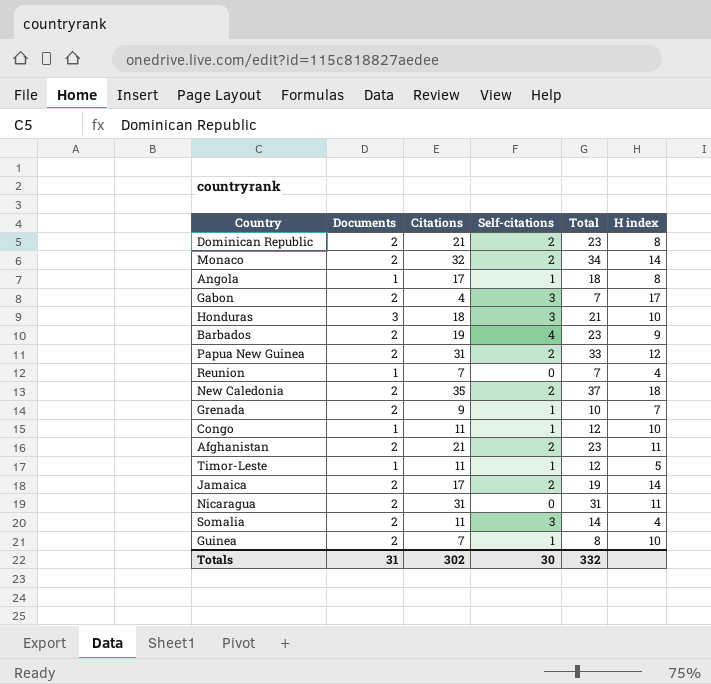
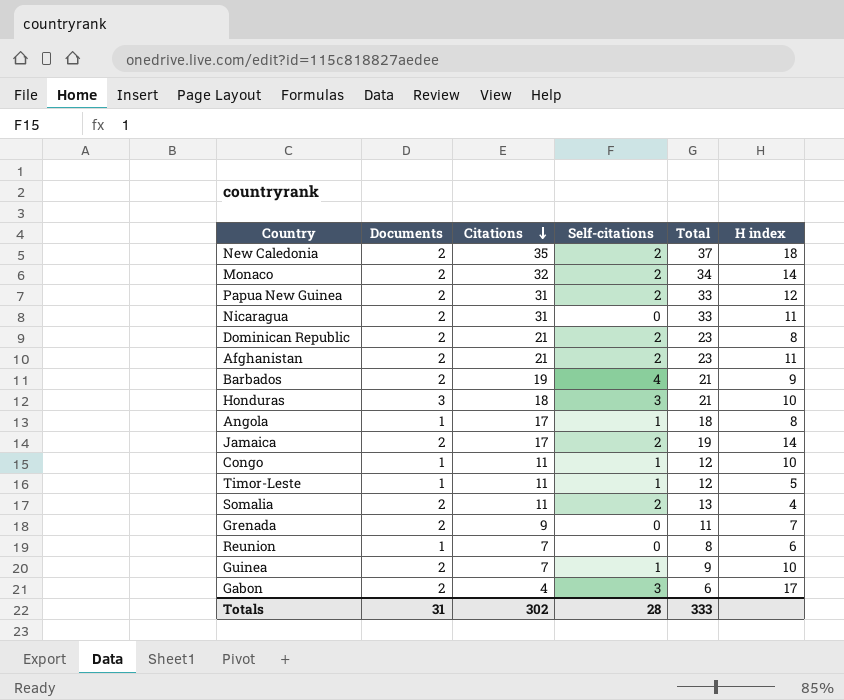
row order: none -> Citations descending
column Total | formula: [Citations] + [Self-citations] -> [Documents] + [Citations]
Somalia | Self-citations: 3 -> 2
Grenada | Self-citations: 1 -> 0
Reunion | H index: 4 -> 6
Totals | Self-citations: 30 -> 28
Totals | Total: 332 -> 333

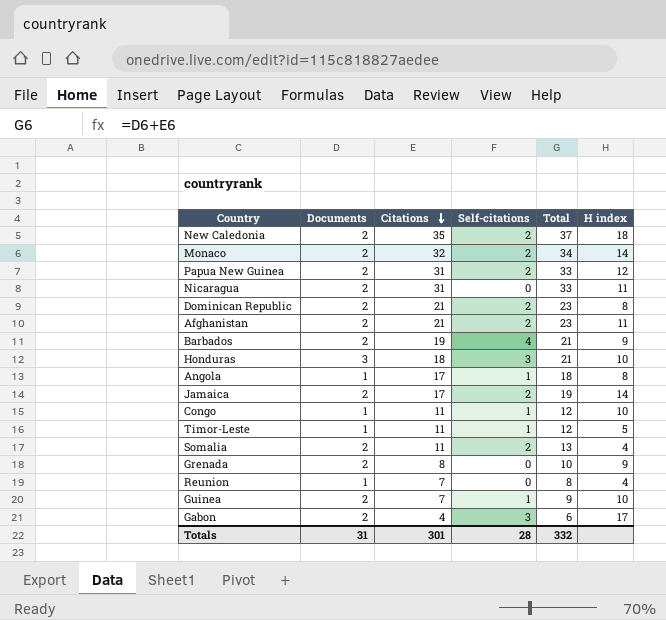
Grenada | Citations: 9 -> 8
Grenada | Total: 11 -> 10
Grenada | H index: 7 -> 9
Reunion | H index: 6 -> 4
Totals | Citations: 302 -> 301
Totals | Total: 333 -> 332

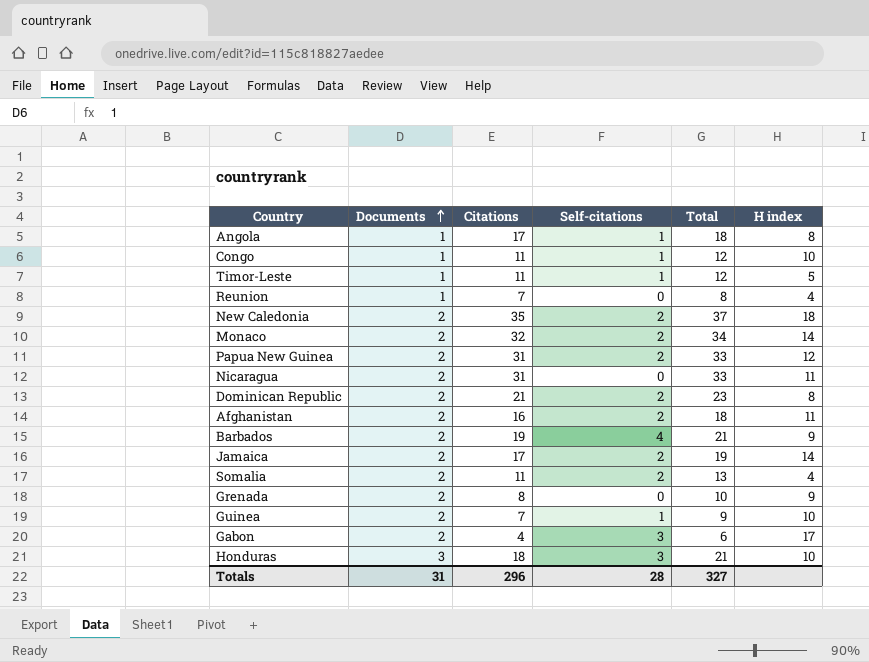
row order: Citations descending -> Documents ascending
Afghanistan | Citations: 21 -> 16
Afghanistan | Total: 23 -> 18
Totals | Citations: 301 -> 296
Totals | Total: 332 -> 327

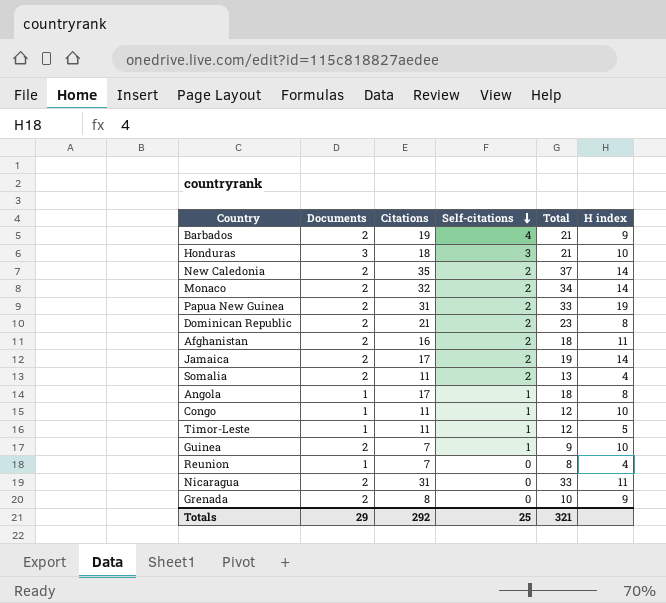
row order: Documents ascending -> Self-citations descending
row Gabon: 2 | 4 | 3 | 6 | 17 -> none
New Caledonia | H index: 18 -> 14
Papua New Guinea | H index: 12 -> 19
Totals | Documents: 31 -> 29
Totals | Citations: 296 -> 292
Totals | Self-citations: 28 -> 25
Totals | Total: 327 -> 321

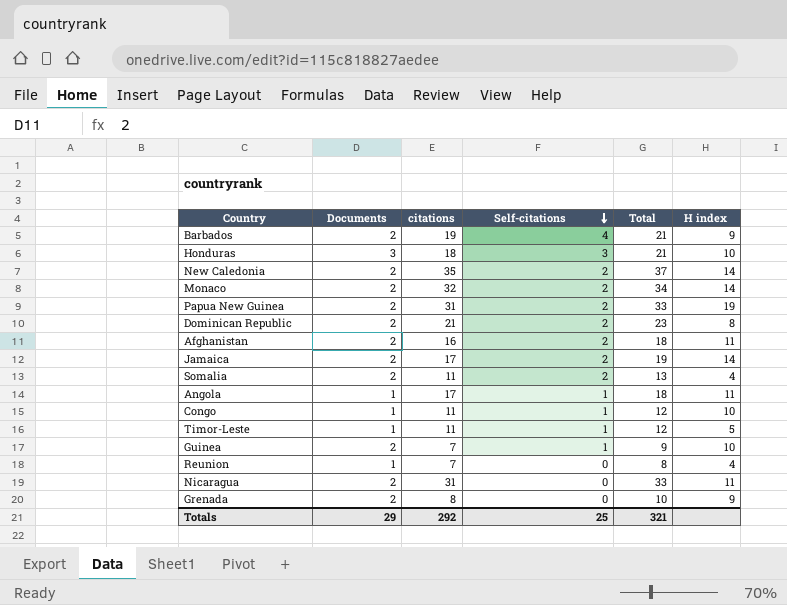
column name: Citations -> citations
Angola | H index: 8 -> 11

